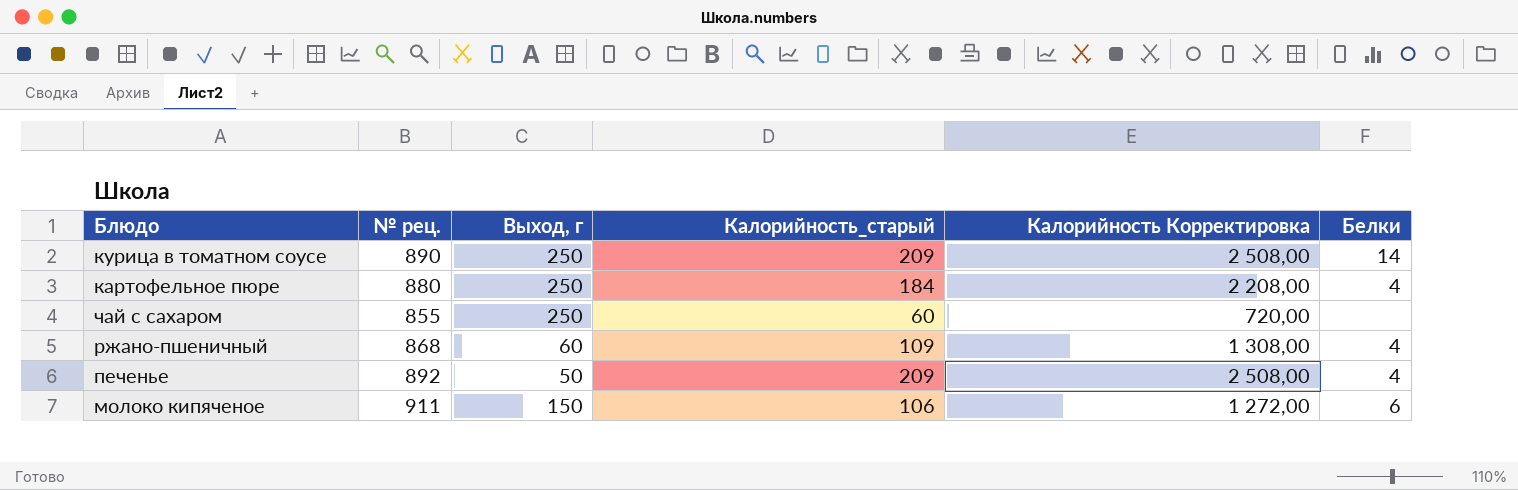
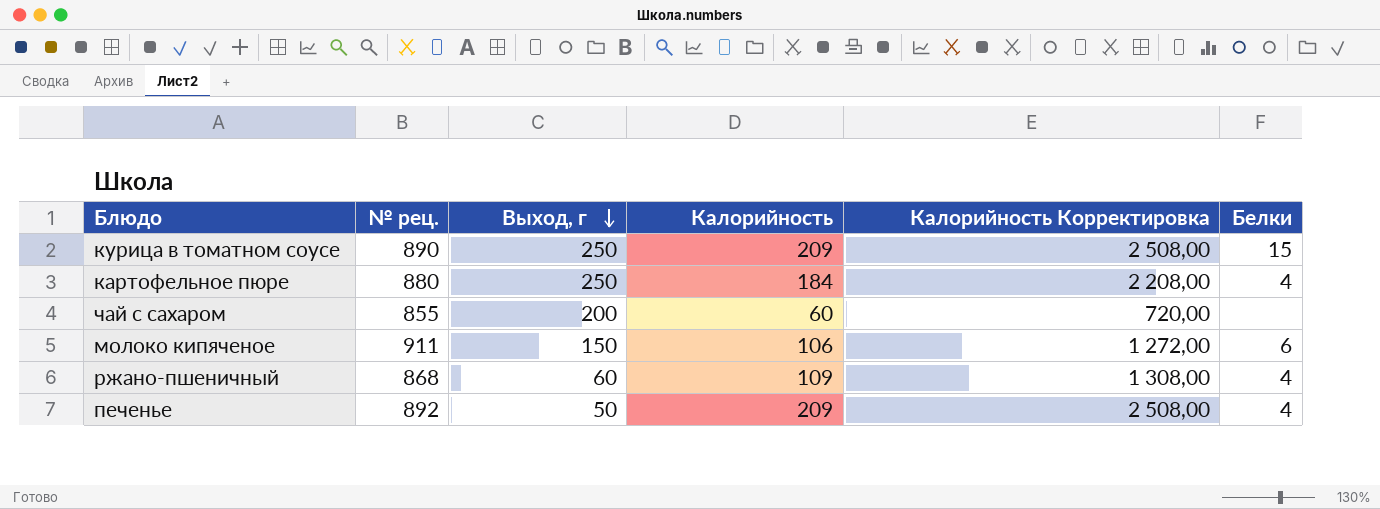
row order: none -> Выход, г descending
column name: Калорийность_старый -> Калорийность
курица в томатном соусе | Белки: 14 -> 15
чай с сахаром | Выход, г: 250 -> 200

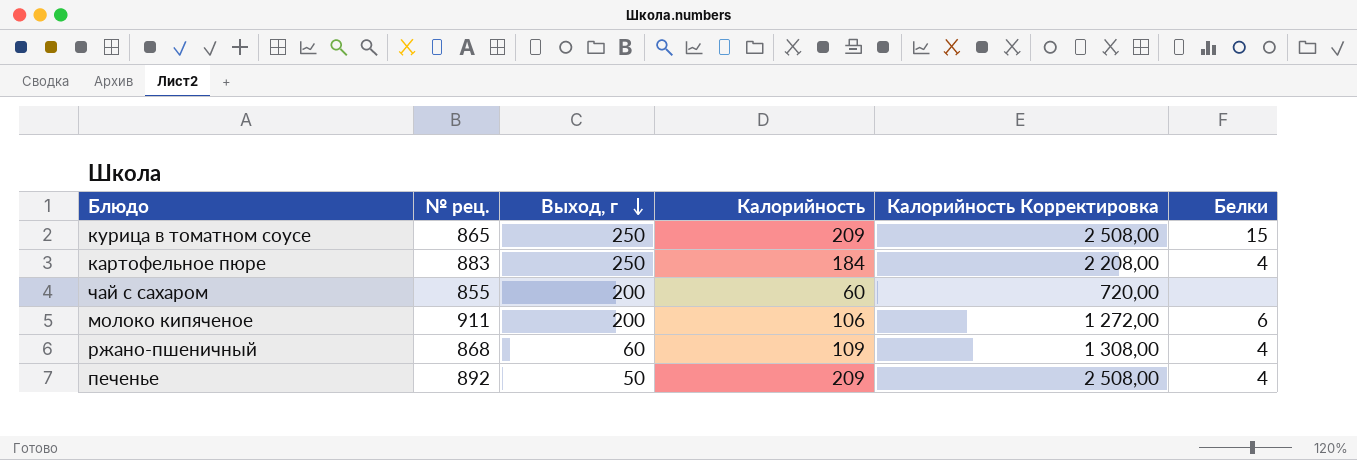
курица в томатном соусе | № рец.: 890 -> 865
картофельное пюре | № рец.: 880 -> 883
молоко кипяченое | Выход, г: 150 -> 200

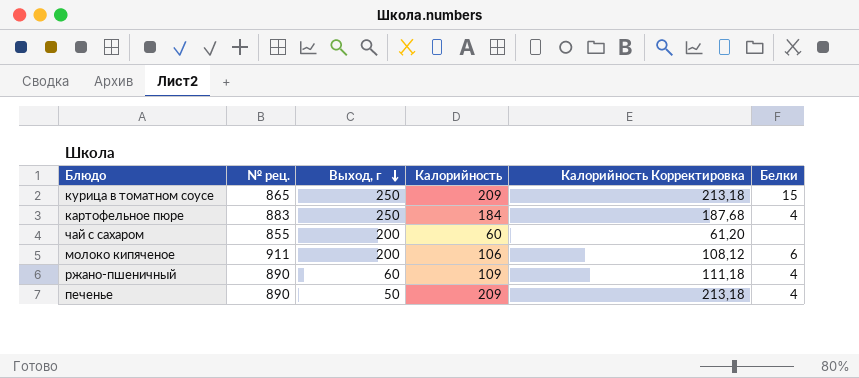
column Калорийность Корректировка | formula: [Калорийность] * 12 -> [Калорийность] * 1,02
ржано-пшеничный | № рец.: 868 -> 890
печенье | № рец.: 892 -> 890

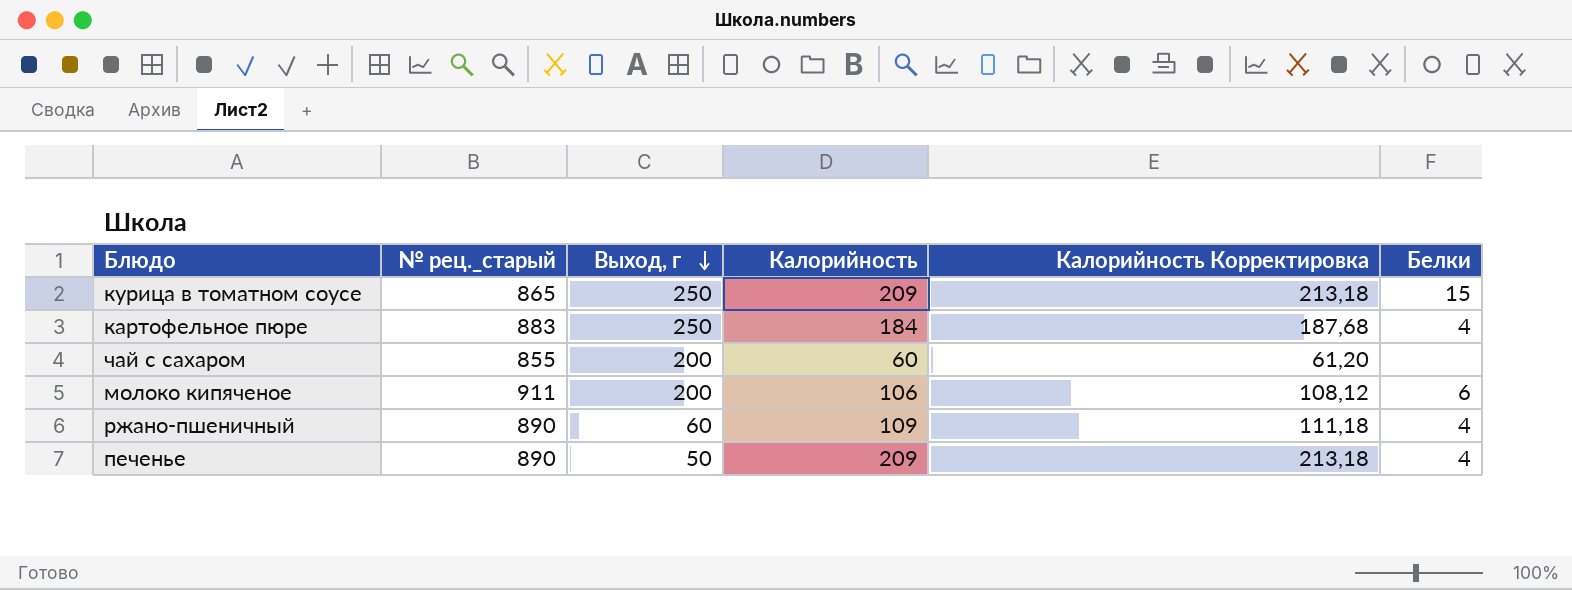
column name: № рец. -> № рец._старый

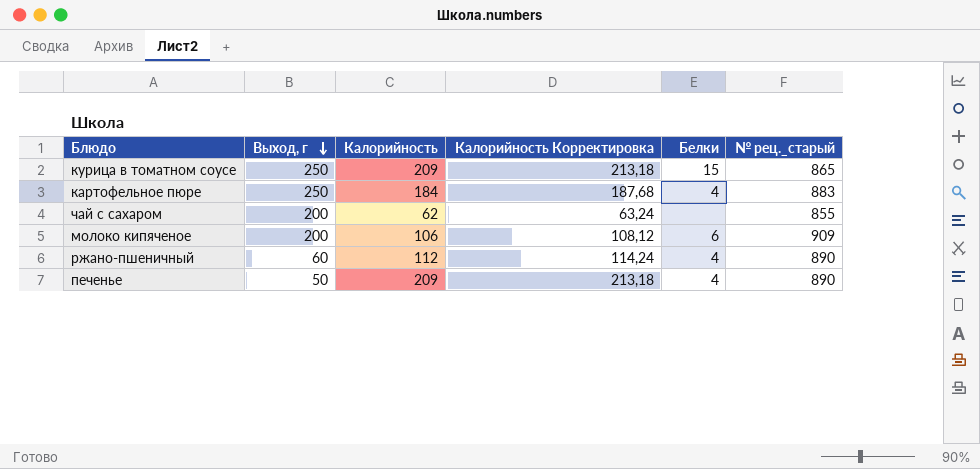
column № рец._старый | position: 2 -> 6
чай с сахаром | Калорийность: 60 -> 62
чай с сахаром | Калорийность Корректировка: 61,20 -> 63,24
молоко кипяченое | № рец._старый: 911 -> 909
ржано-пшеничный | Калорийность: 109 -> 112
ржано-пшеничный | Калорийность Корректировка: 111,18 -> 114,24

